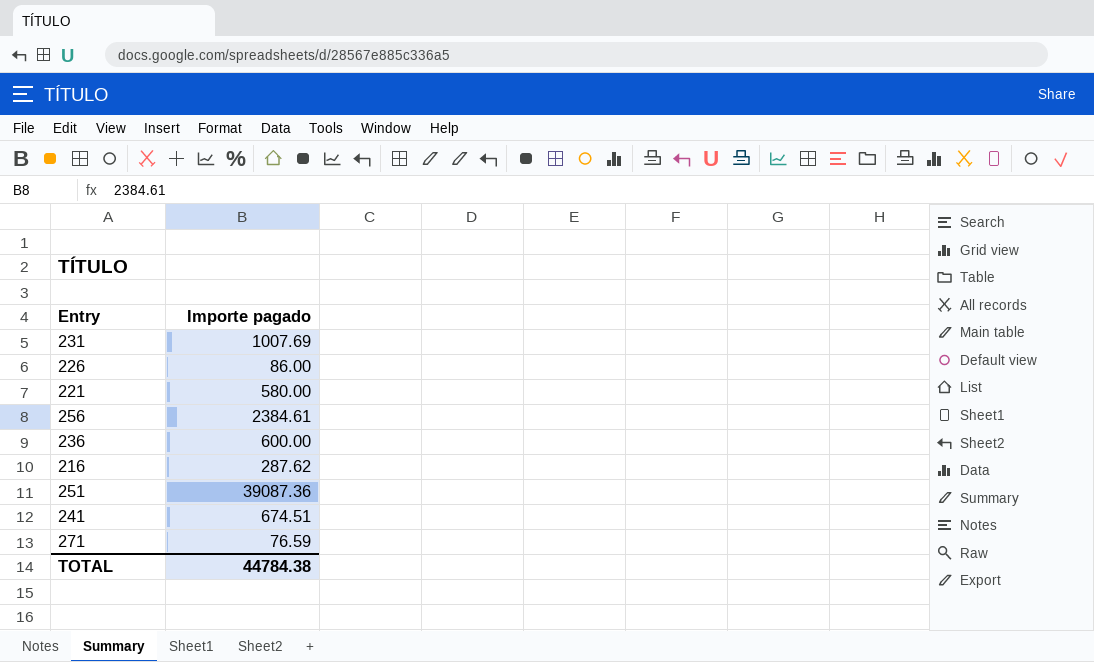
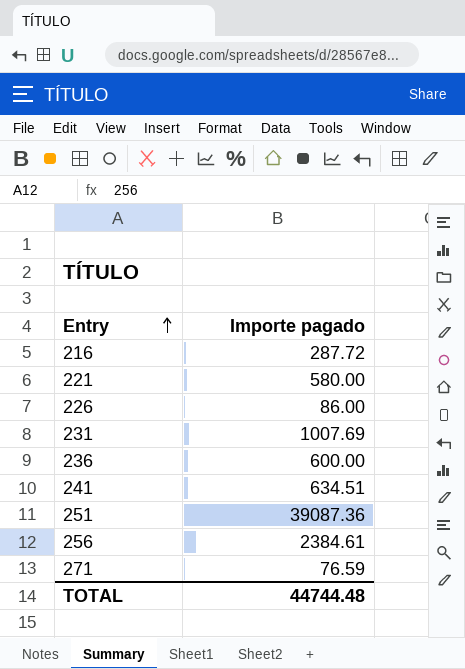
row order: none -> Entry ascending
216 | Importe pagado: 287.62 -> 287.72
241 | Importe pagado: 674.51 -> 634.51
TOTAL | Importe pagado: 44784.38 -> 44744.48

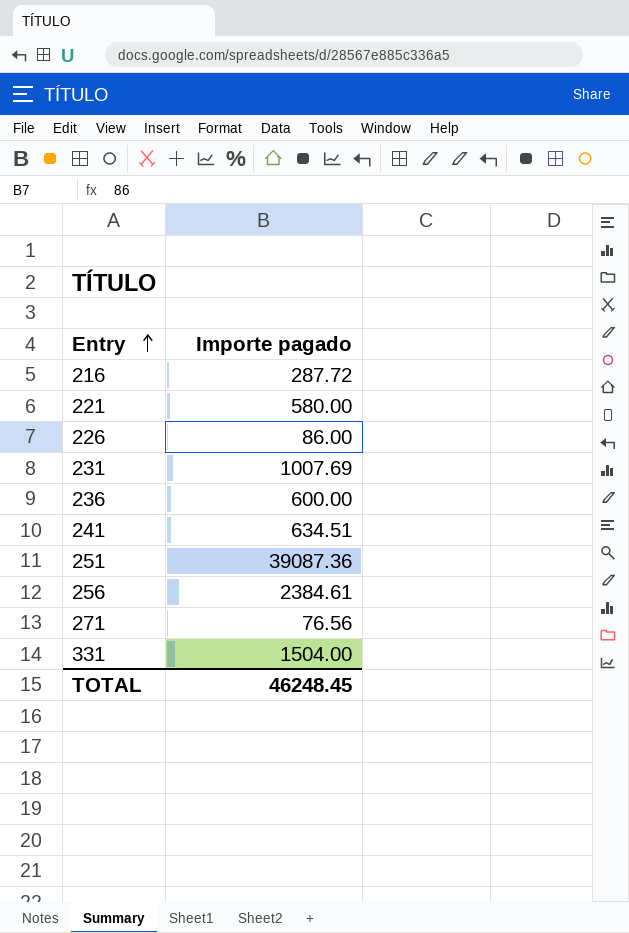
271 | Importe pagado: 76.59 -> 76.56
row 331: none -> 1504.00
TOTAL | Importe pagado: 44744.48 -> 46248.45

